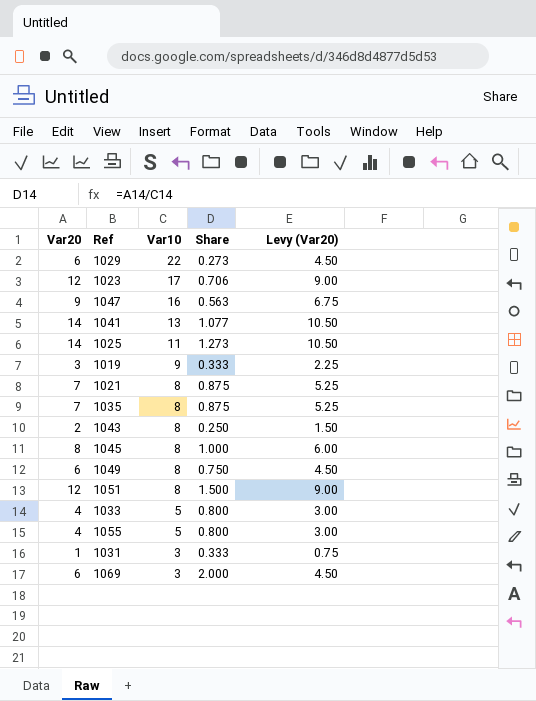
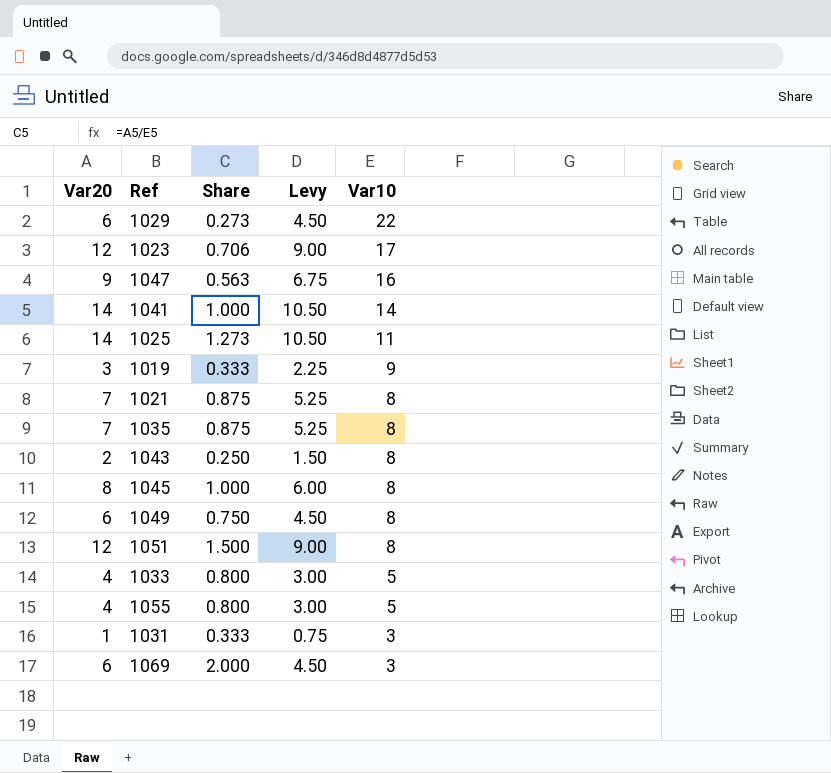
column name: Levy (Var20) -> Levy
column Var10 | position: 3 -> 5
1041 | Share: 1.077 -> 1.000
1041 | Var10: 13 -> 14

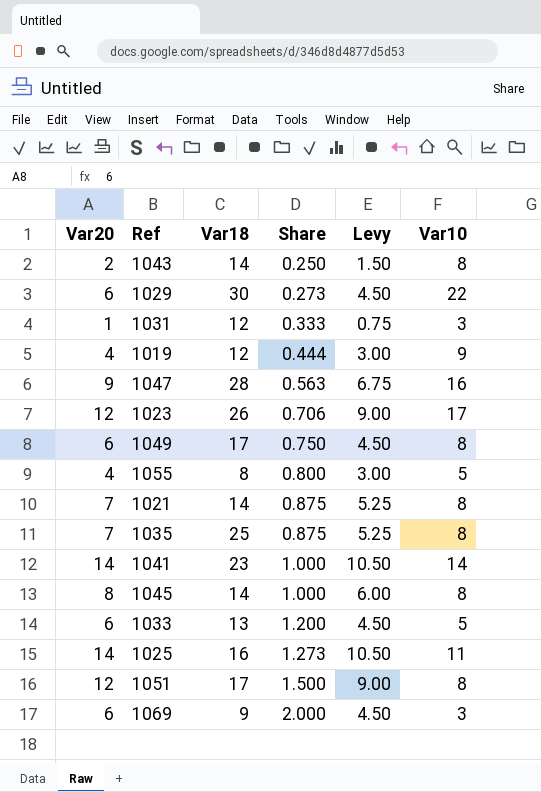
row order: Var10 descending -> Share ascending
column Var18 | position: none -> 3
1019 | Var20: 3 -> 4
1019 | Share: 0.333 -> 0.444
1019 | Levy: 2.25 -> 3.00
1033 | Var20: 4 -> 6
1033 | Share: 0.800 -> 1.200
1033 | Levy: 3.00 -> 4.50

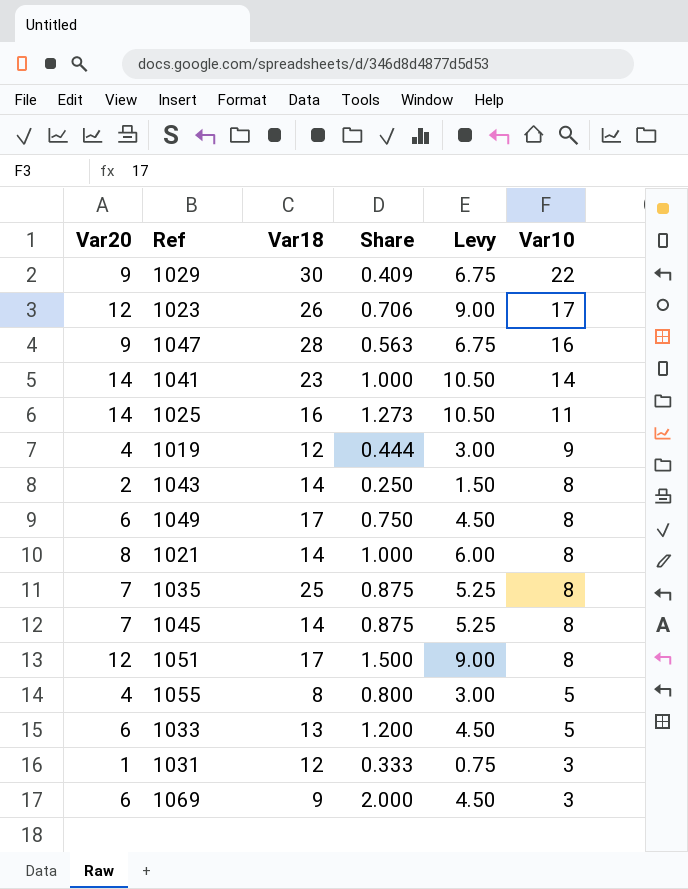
row order: Share ascending -> Var10 descending
1029 | Var20: 6 -> 9
1029 | Share: 0.273 -> 0.409
1029 | Levy: 4.50 -> 6.75
1021 | Var20: 7 -> 8
1021 | Share: 0.875 -> 1.000
1021 | Levy: 5.25 -> 6.00
1045 | Var20: 8 -> 7
1045 | Share: 1.000 -> 0.875
1045 | Levy: 6.00 -> 5.25

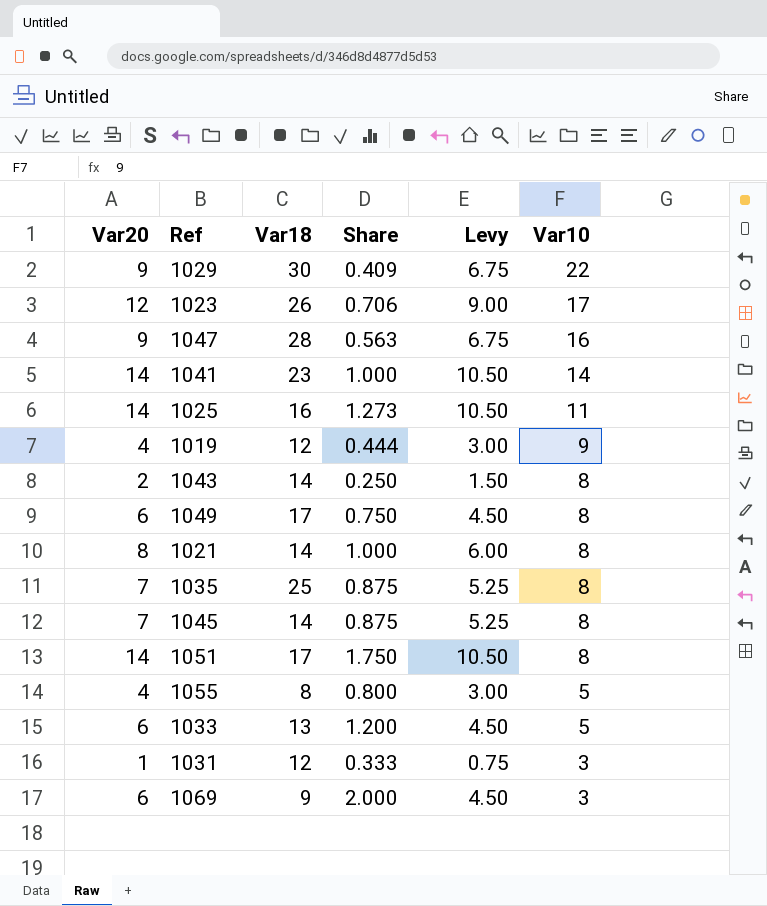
1051 | Var20: 12 -> 14
1051 | Share: 1.500 -> 1.750
1051 | Levy: 9.00 -> 10.50

